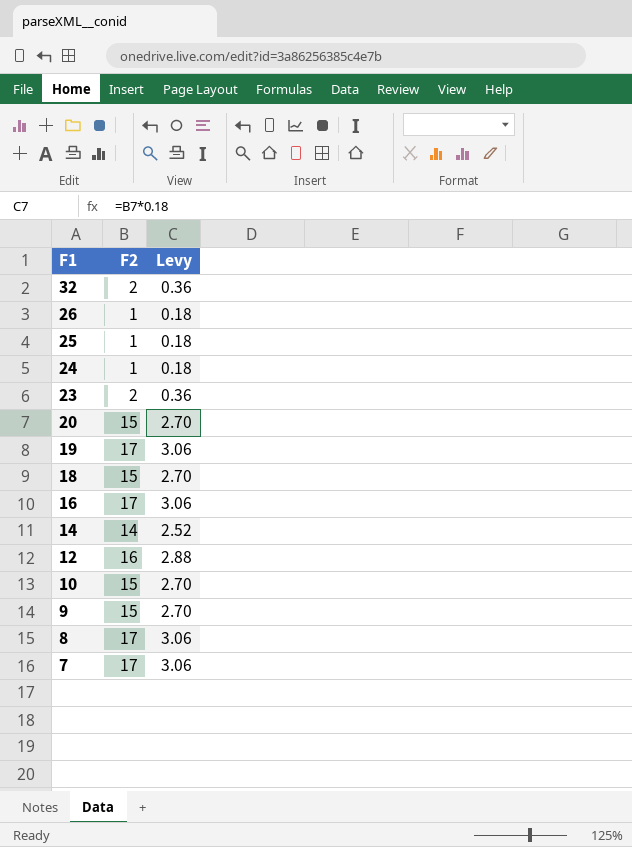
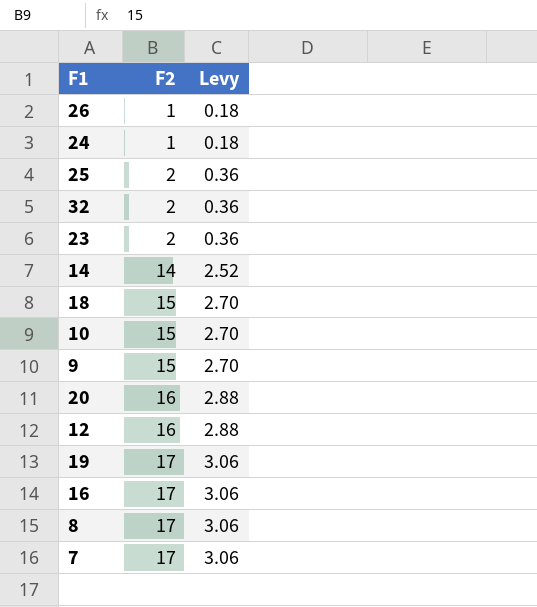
row order: F1 descending -> F2 ascending
25 | F2: 1 -> 2
25 | Levy: 0.18 -> 0.36
20 | F2: 15 -> 16
20 | Levy: 2.70 -> 2.88

